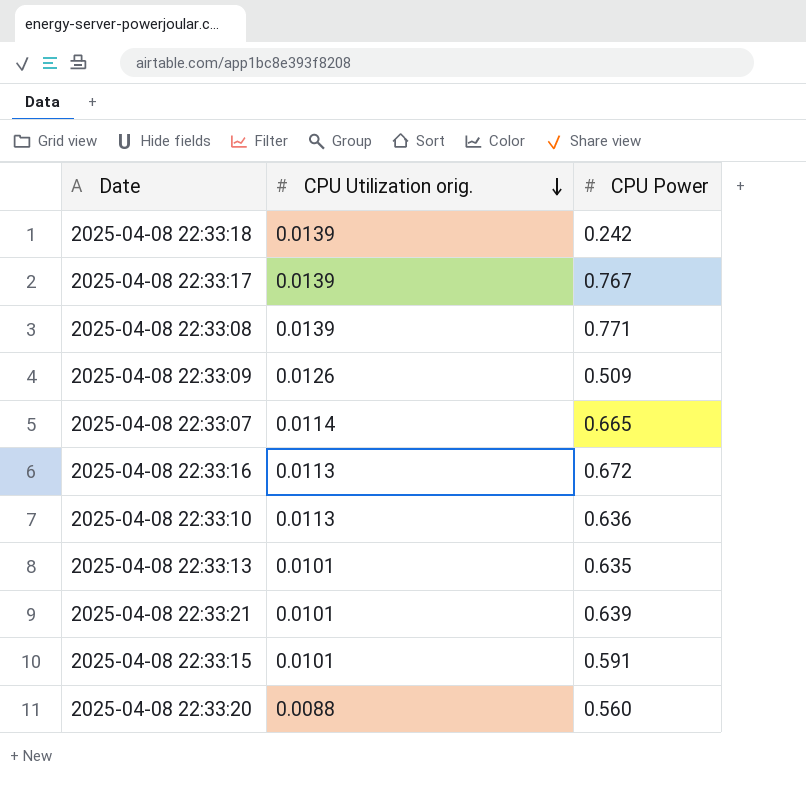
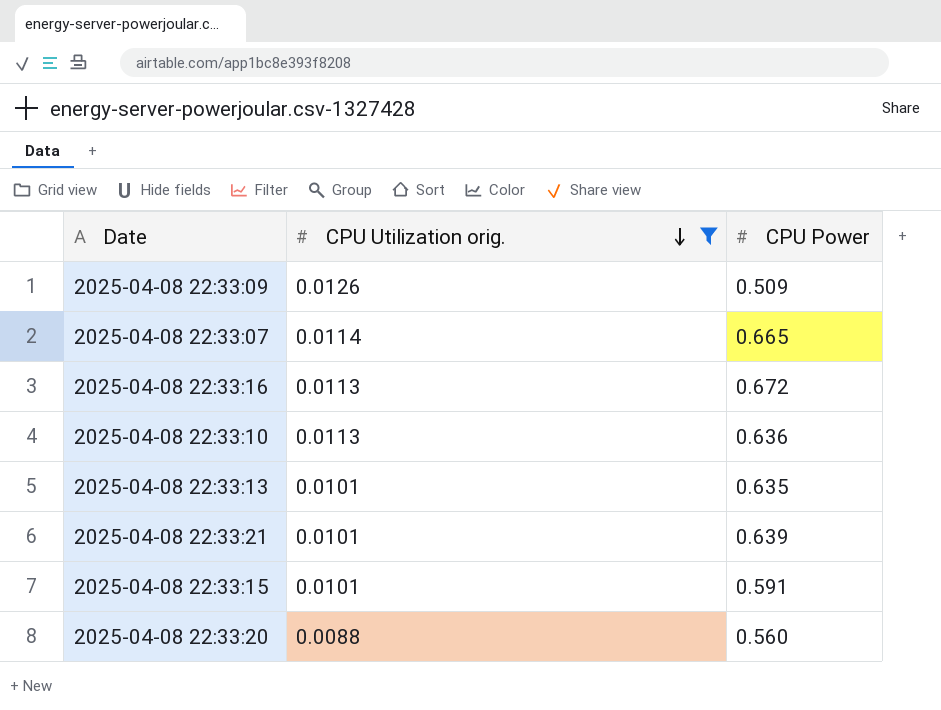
filter: none -> CPU Utilization orig. != 0.0139

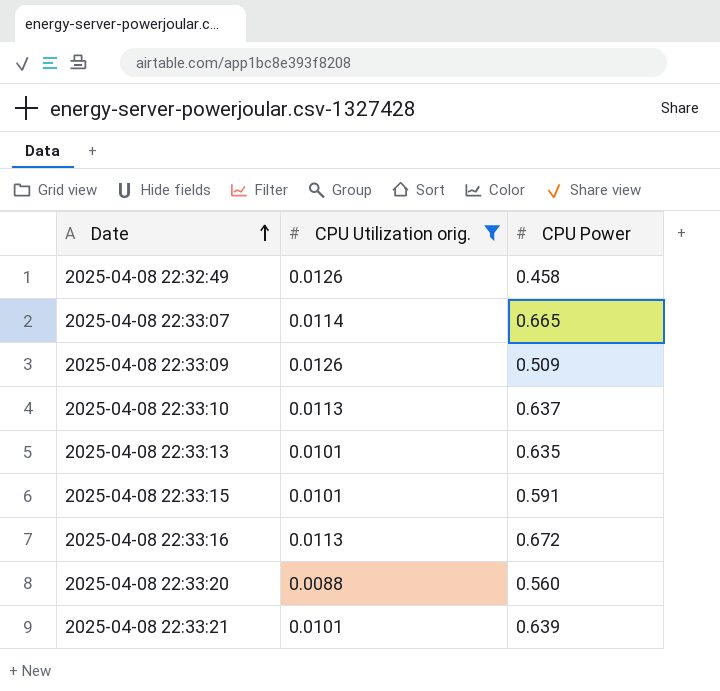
row order: CPU Utilization orig. descending -> Date ascending
row 2025-04-08 22:32:49: none -> 0.0126 | 0.458
2025-04-08 22:33:10 | CPU Power: 0.636 -> 0.637

